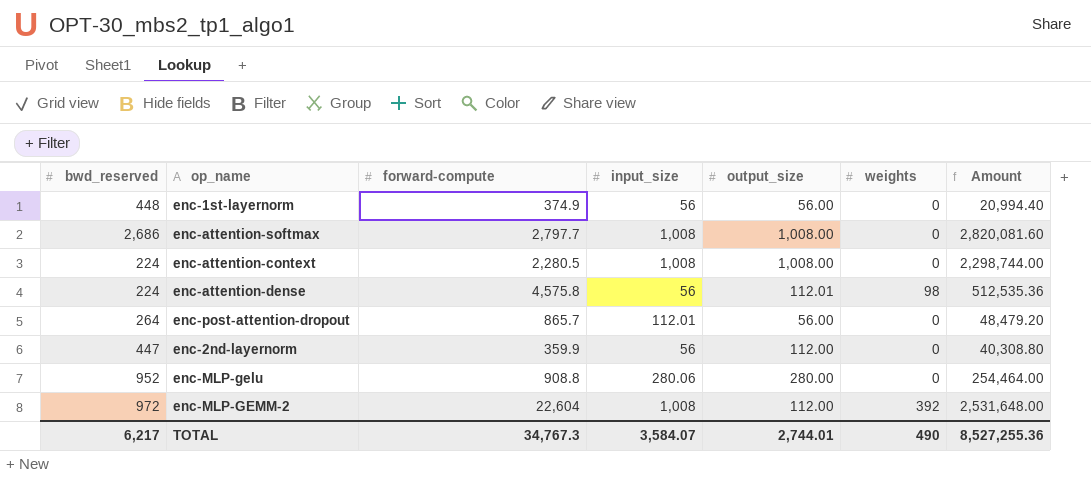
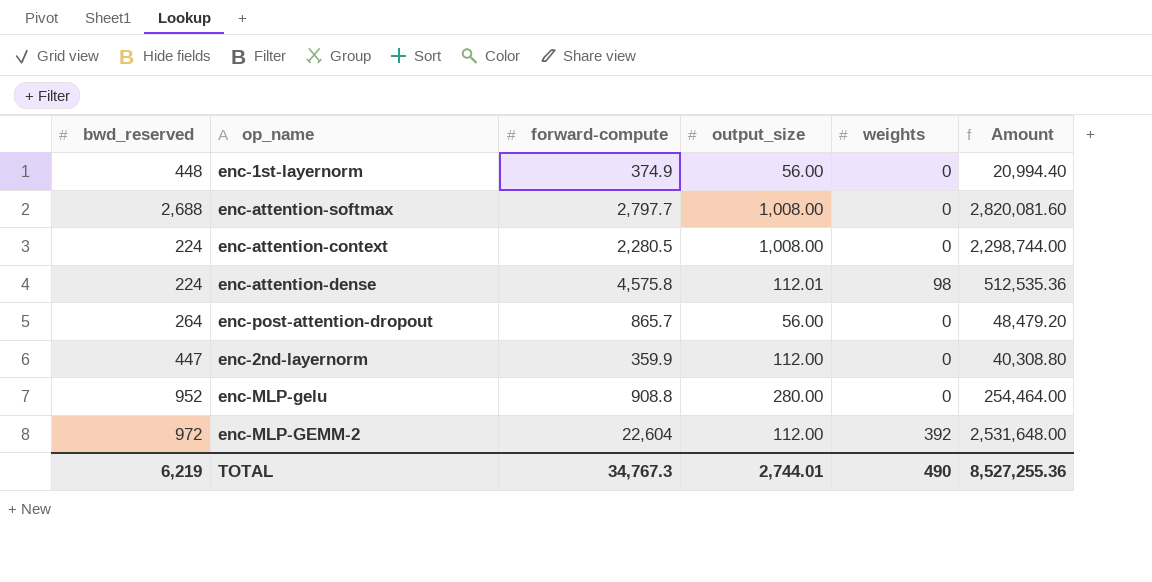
column input_size | position: 4 -> none
enc-attention-softmax | bwd_reserved: 2,686 -> 2,688
TOTAL | bwd_reserved: 6,217 -> 6,219

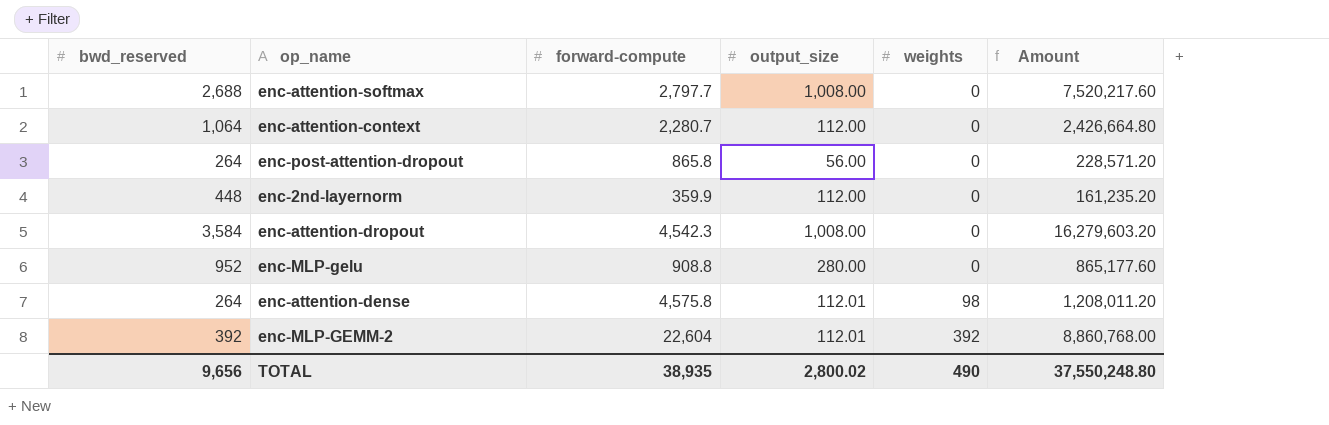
row order: none -> weights ascending
column Amount | formula: [forward-compute] * [output_size] -> [bwd_reserved] * [forward-compute]
row enc-1st-layernorm: 448 | 374.9 | 56.00 | 0 | 20,994.40 -> none
enc-attention-context | bwd_reserved: 224 -> 1,064
enc-attention-context | forward-compute: 2,280.5 -> 2,280.7
enc-attention-context | output_size: 1,008.00 -> 112.00
enc-post-attention-dropout | forward-compute: 865.7 -> 865.8
enc-2nd-layernorm | bwd_reserved: 447 -> 448
row enc-attention-dropout: none -> 3,584 | 4,542.3 | 1,008.00 | 0 | 16,279,603.20
enc-attention-dense | bwd_reserved: 224 -> 264
enc-MLP-GEMM-2 | bwd_reserved: 972 -> 392
enc-MLP-GEMM-2 | output_size: 112.00 -> 112.01
TOTAL | bwd_reserved: 6,219 -> 9,656
TOTAL | forward-compute: 34,767.3 -> 38,935
TOTAL | output_size: 2,744.01 -> 2,800.02
TOTAL | Amount: 8,527,255.36 -> 37,550,248.80

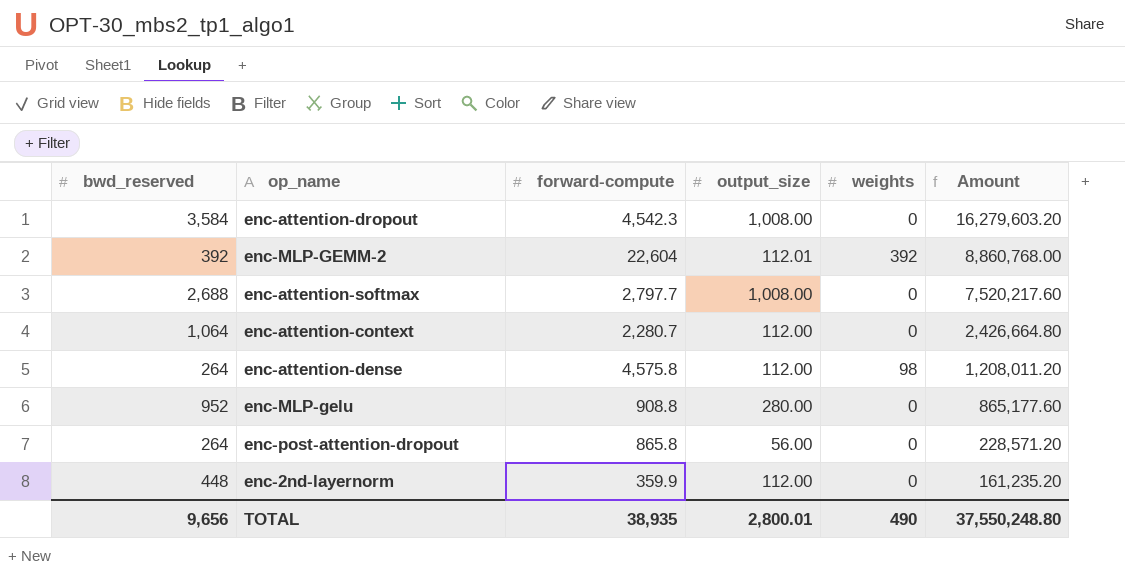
row order: weights ascending -> Amount descending
enc-attention-dense | output_size: 112.01 -> 112.00
TOTAL | output_size: 2,800.02 -> 2,800.01

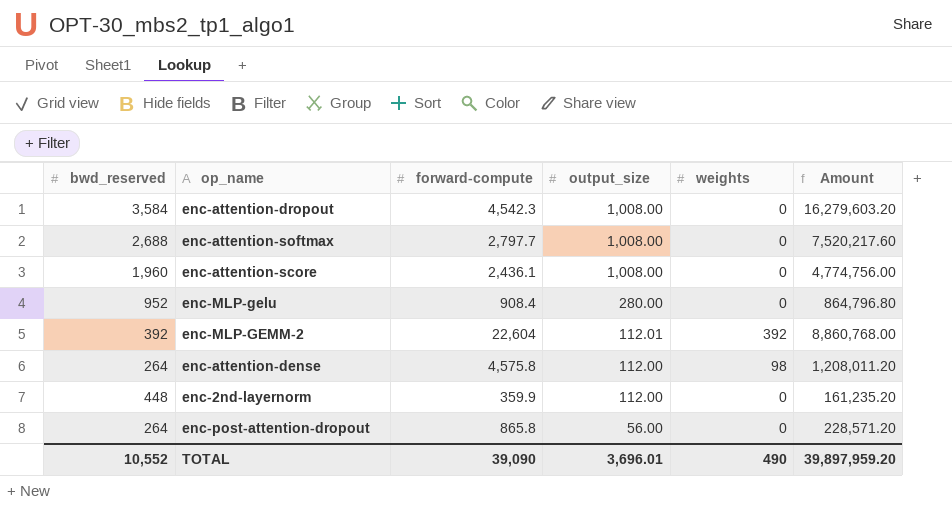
row order: Amount descending -> output_size descending
row enc-attention-context: 1,064 | 2,280.7 | 112.00 | 0 | 2,426,664.80 -> none
row enc-attention-score: none -> 1,960 | 2,436.1 | 1,008.00 | 0 | 4,774,756.00
enc-MLP-gelu | forward-compute: 908.8 -> 908.4
enc-MLP-gelu | Amount: 865,177.60 -> 864,796.80
TOTAL | bwd_reserved: 9,656 -> 10,552
TOTAL | forward-compute: 38,935 -> 39,090
TOTAL | output_size: 2,800.01 -> 3,696.01
TOTAL | Amount: 37,550,248.80 -> 39,897,959.20

